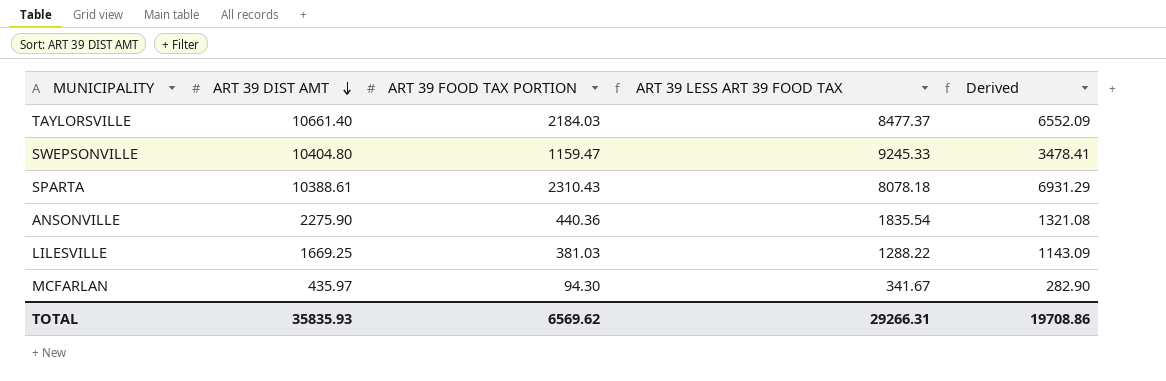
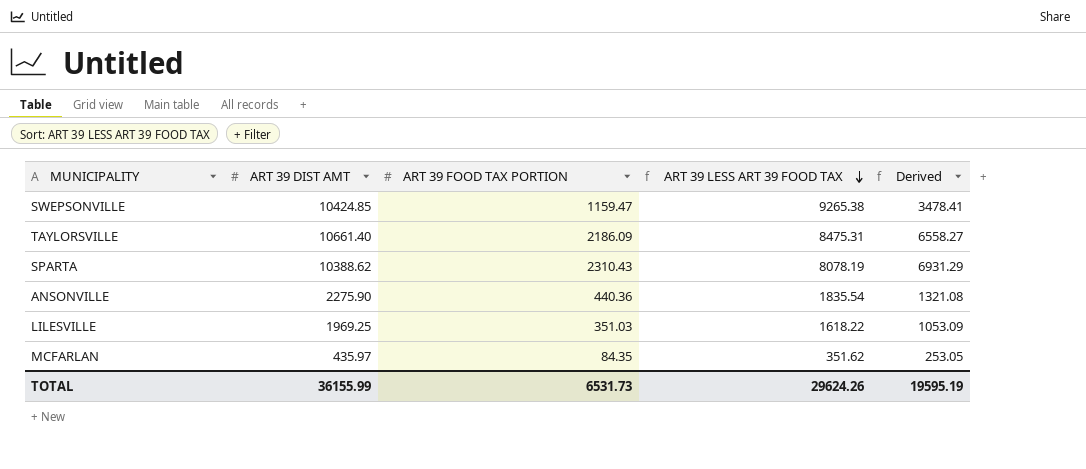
row order: ART 39 DIST AMT descending -> ART 39 LESS ART 39 FOOD TAX descending
SWEPSONVILLE | ART 39 DIST AMT: 10404.80 -> 10424.85
SWEPSONVILLE | ART 39 LESS ART 39 FOOD TAX: 9245.33 -> 9265.38
TAYLORSVILLE | ART 39 FOOD TAX PORTION: 2184.03 -> 2186.09
TAYLORSVILLE | ART 39 LESS ART 39 FOOD TAX: 8477.37 -> 8475.31
TAYLORSVILLE | Derived: 6552.09 -> 6558.27
SPARTA | ART 39 DIST AMT: 10388.61 -> 10388.62
SPARTA | ART 39 LESS ART 39 FOOD TAX: 8078.18 -> 8078.19
LILESVILLE | ART 39 DIST AMT: 1669.25 -> 1969.25
LILESVILLE | ART 39 FOOD TAX PORTION: 381.03 -> 351.03
LILESVILLE | ART 39 LESS ART 39 FOOD TAX: 1288.22 -> 1618.22
LILESVILLE | Derived: 1143.09 -> 1053.09
MCFARLAN | ART 39 FOOD TAX PORTION: 94.30 -> 84.35
MCFARLAN | ART 39 LESS ART 39 FOOD TAX: 341.67 -> 351.62
MCFARLAN | Derived: 282.90 -> 253.05
TOTAL | ART 39 DIST AMT: 35835.93 -> 36155.99
TOTAL | ART 39 FOOD TAX PORTION: 6569.62 -> 6531.73
TOTAL | ART 39 LESS ART 39 FOOD TAX: 29266.31 -> 29624.26
TOTAL | Derived: 19708.86 -> 19595.19

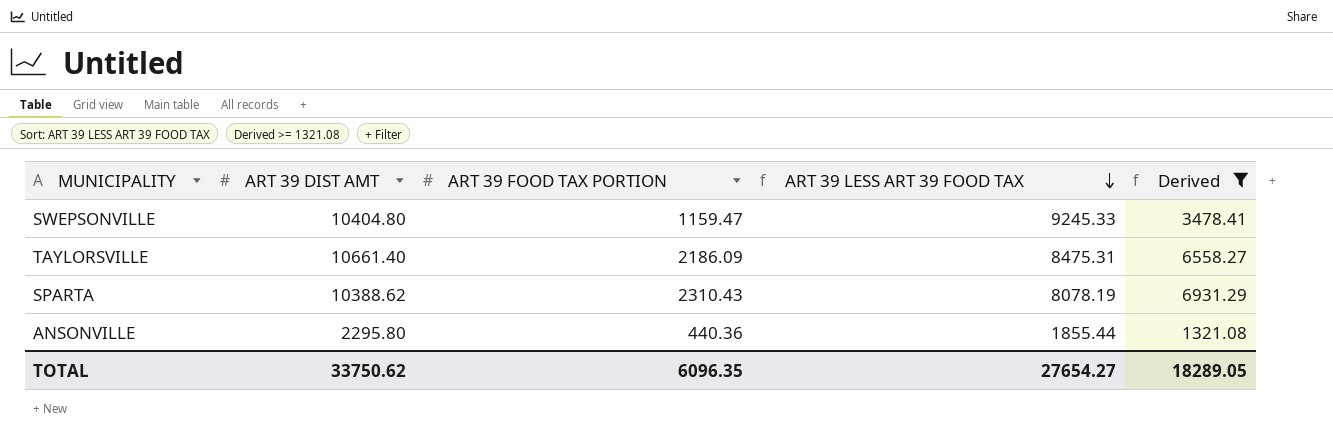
filter: none -> Derived >= 1321.08
SWEPSONVILLE | ART 39 DIST AMT: 10424.85 -> 10404.80
SWEPSONVILLE | ART 39 LESS ART 39 FOOD TAX: 9265.38 -> 9245.33
ANSONVILLE | ART 39 DIST AMT: 2275.90 -> 2295.80
ANSONVILLE | ART 39 LESS ART 39 FOOD TAX: 1835.54 -> 1855.44
TOTAL | ART 39 DIST AMT: 36155.99 -> 33750.62
TOTAL | ART 39 FOOD TAX PORTION: 6531.73 -> 6096.35
TOTAL | ART 39 LESS ART 39 FOOD TAX: 29624.26 -> 27654.27
TOTAL | Derived: 19595.19 -> 18289.05

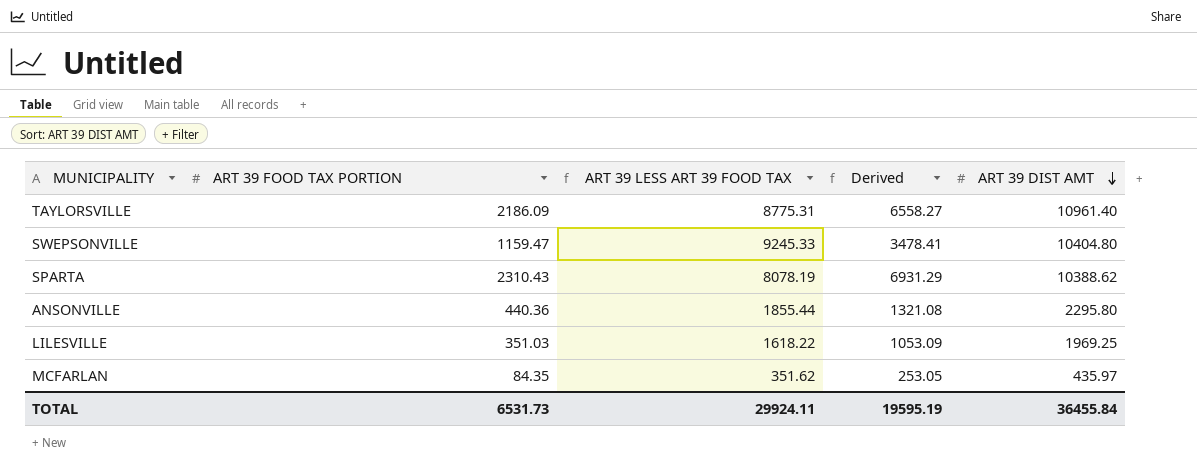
filter: Derived >= 1321.08 -> none
row order: ART 39 LESS ART 39 FOOD TAX descending -> ART 39 DIST AMT descending
column ART 39 DIST AMT | position: 2 -> 5
TAYLORSVILLE | ART 39 LESS ART 39 FOOD TAX: 8475.31 -> 8775.31
TAYLORSVILLE | ART 39 DIST AMT: 10661.40 -> 10961.40
TOTAL | ART 39 FOOD TAX PORTION: 6096.35 -> 6531.73
TOTAL | ART 39 LESS ART 39 FOOD TAX: 27654.27 -> 29924.11
TOTAL | Derived: 18289.05 -> 19595.19
TOTAL | ART 39 DIST AMT: 33750.62 -> 36455.84

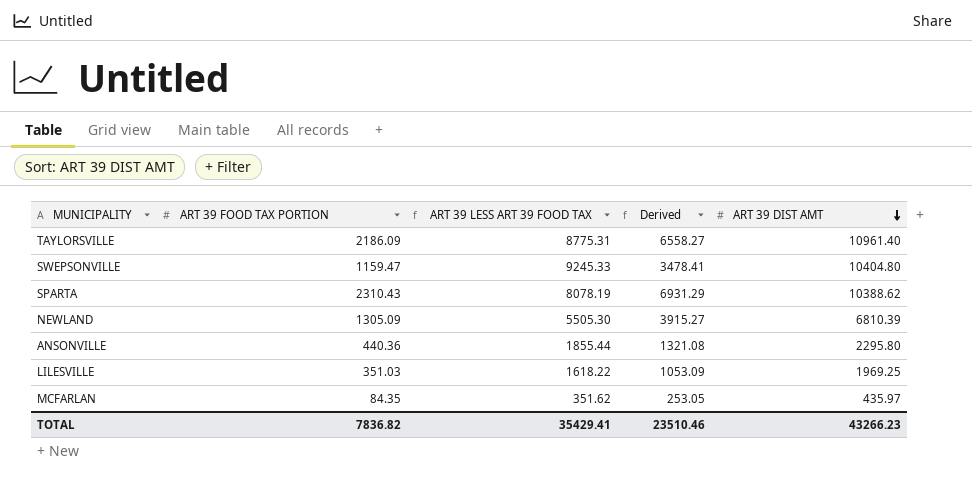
row NEWLAND: none -> 1305.09 | 5505.30 | 3915.27 | 6810.39
TOTAL | ART 39 FOOD TAX PORTION: 6531.73 -> 7836.82
TOTAL | ART 39 LESS ART 39 FOOD TAX: 29924.11 -> 35429.41
TOTAL | Derived: 19595.19 -> 23510.46
TOTAL | ART 39 DIST AMT: 36455.84 -> 43266.23

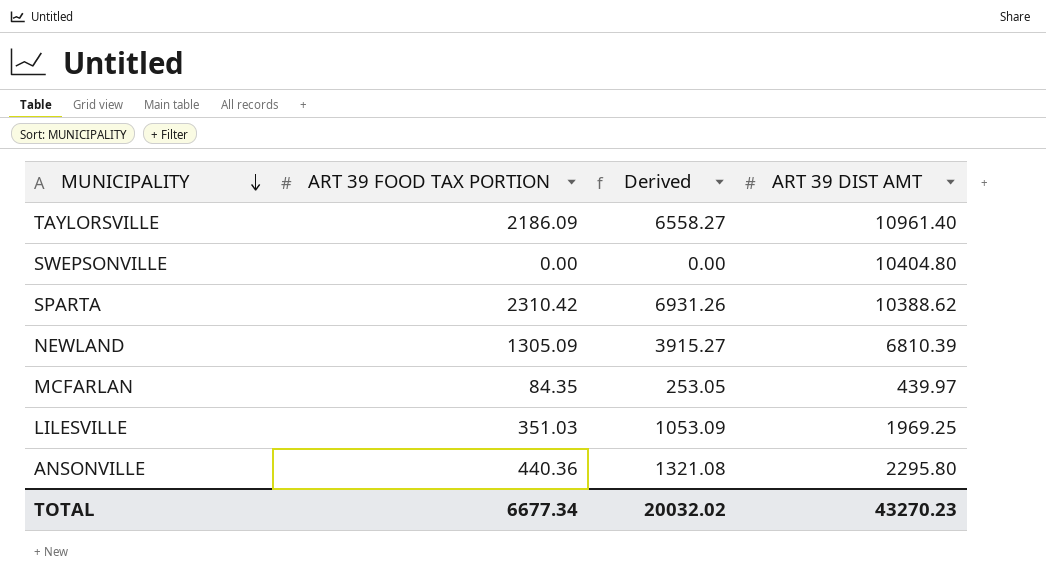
row order: ART 39 DIST AMT descending -> MUNICIPALITY descending
column ART 39 LESS ART 39 FOOD TAX | formula: [ART 39 DIST AMT] - [ART 39 FOOD TAX PORTION] -> none
SWEPSONVILLE | ART 39 FOOD TAX PORTION: 1159.47 -> 0.00
SWEPSONVILLE | Derived: 3478.41 -> 0.00
SPARTA | ART 39 FOOD TAX PORTION: 2310.43 -> 2310.42
SPARTA | Derived: 6931.29 -> 6931.26
MCFARLAN | ART 39 DIST AMT: 435.97 -> 439.97
TOTAL | ART 39 FOOD TAX PORTION: 7836.82 -> 6677.34
TOTAL | Derived: 23510.46 -> 20032.02
TOTAL | ART 39 DIST AMT: 43266.23 -> 43270.23

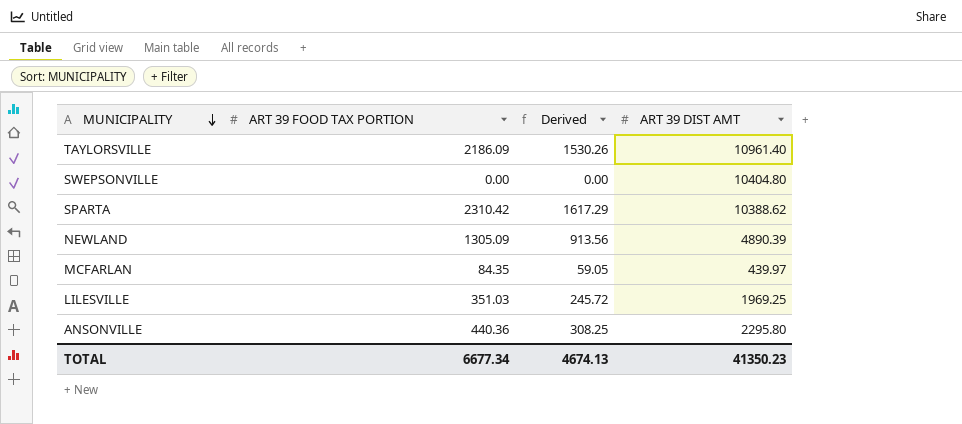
column Derived | formula: [ART 39 FOOD TAX PORTION] * 3 -> [ART 39 FOOD TAX PORTION] * 0.7
NEWLAND | ART 39 DIST AMT: 6810.39 -> 4890.39
TOTAL | Derived: 20032.02 -> 4674.13
TOTAL | ART 39 DIST AMT: 43270.23 -> 41350.23

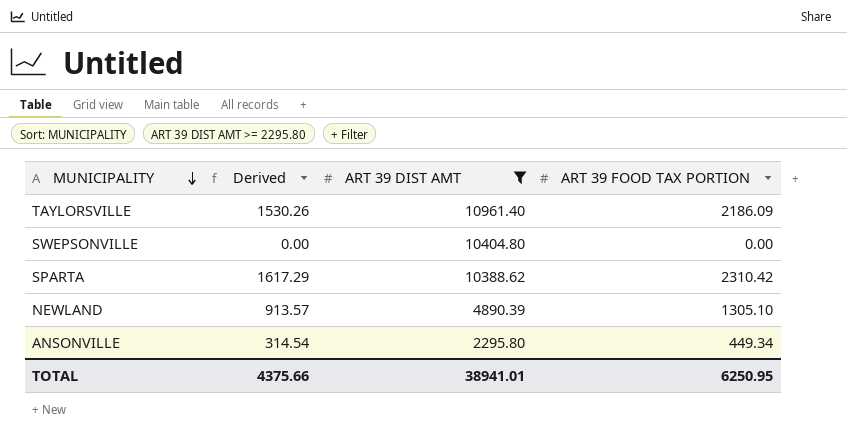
filter: none -> ART 39 DIST AMT >= 2295.80
column ART 39 FOOD TAX PORTION | position: 2 -> 4
NEWLAND | Derived: 913.56 -> 913.57
NEWLAND | ART 39 FOOD TAX PORTION: 1305.09 -> 1305.10
ANSONVILLE | Derived: 308.25 -> 314.54
ANSONVILLE | ART 39 FOOD TAX PORTION: 440.36 -> 449.34
TOTAL | Derived: 4674.13 -> 4375.66
TOTAL | ART 39 DIST AMT: 41350.23 -> 38941.01
TOTAL | ART 39 FOOD TAX PORTION: 6677.34 -> 6250.95

